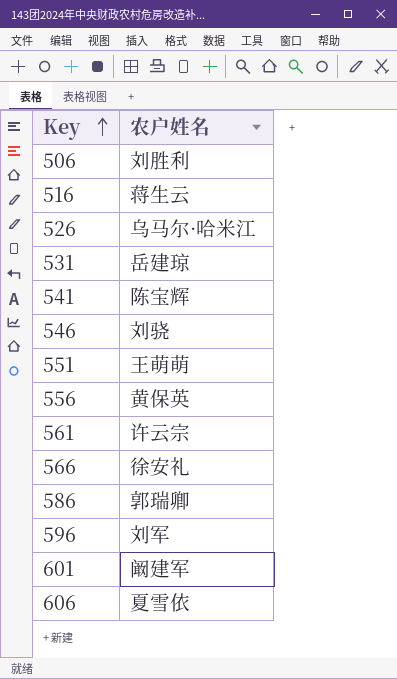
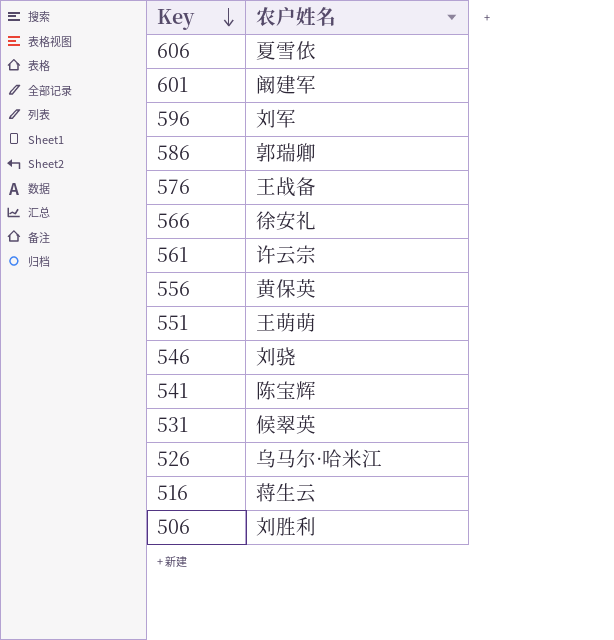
row order: Key ascending -> Key descending
row 576: none -> 王战备
531 | 农户姓名: 岳建琼 -> 候翠英

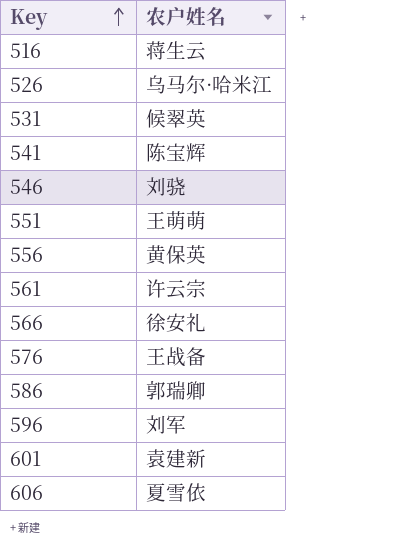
row order: Key descending -> Key ascending
row 506: 刘胜利 -> none
601 | 农户姓名: 阚建军 -> 袁建新

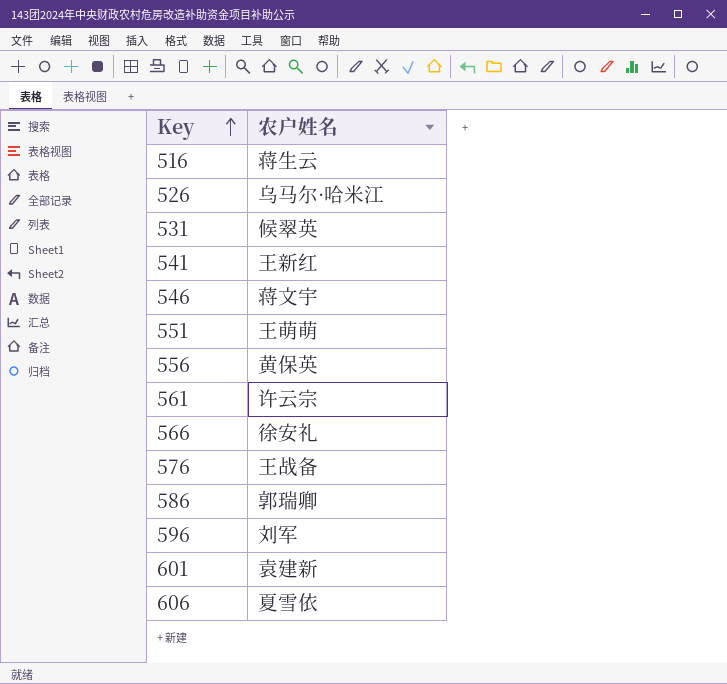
541 | 农户姓名: 陈宝辉 -> 王新红
546 | 农户姓名: 刘骁 -> 蒋文宇

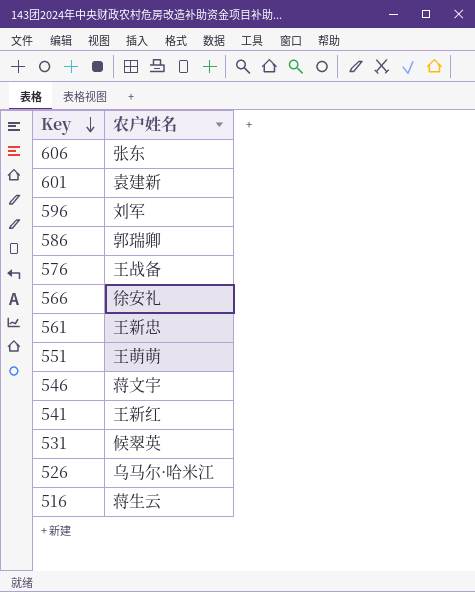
row order: Key ascending -> Key descending
row 556: 黄保英 -> none
606 | 农户姓名: 夏雪依 -> 张东
561 | 农户姓名: 许云宗 -> 王新忠

